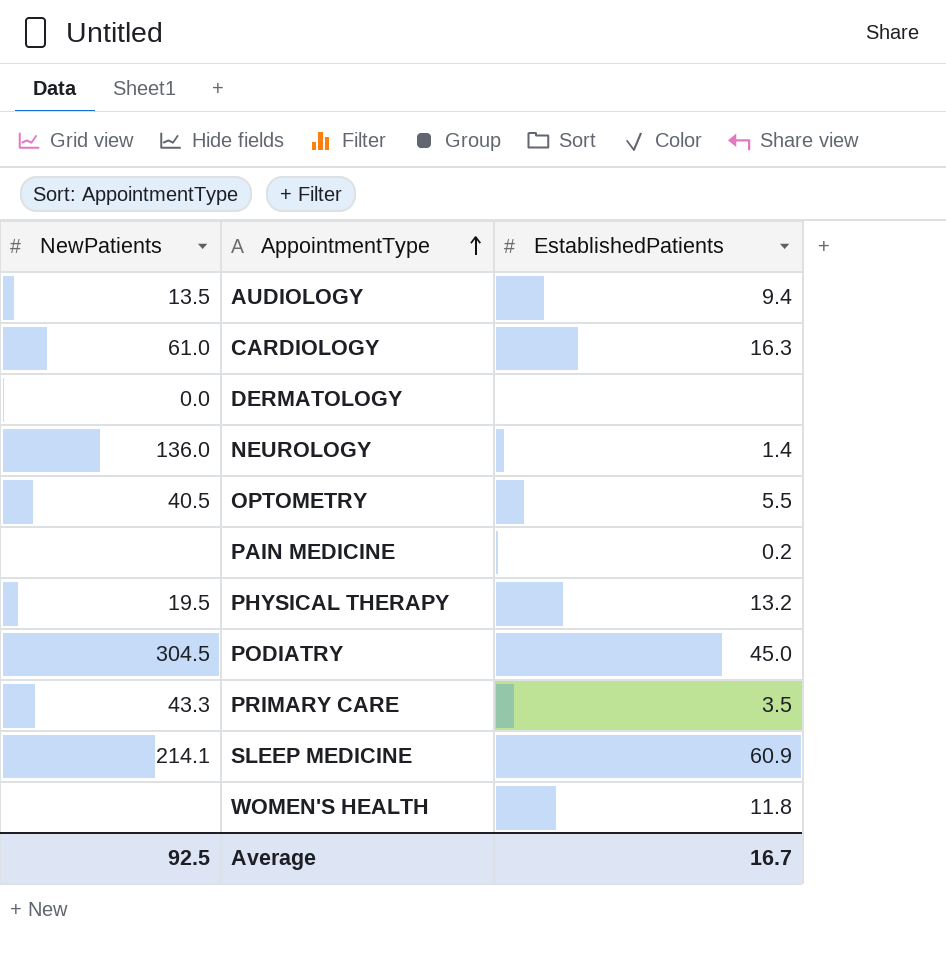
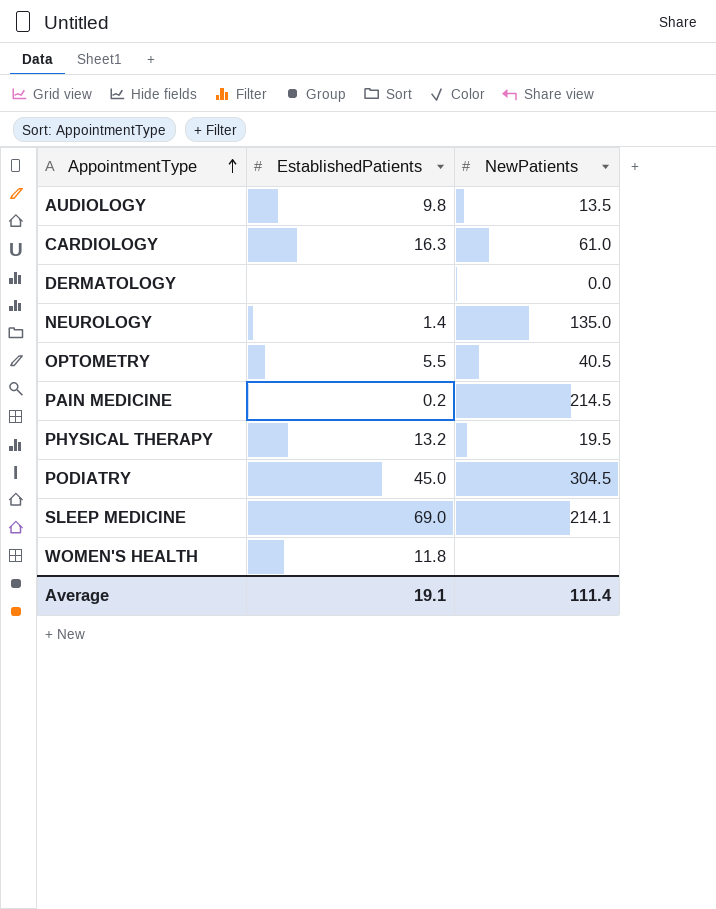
column NewPatients | position: 1 -> 3
row PRIMARY CARE: 43.3 | 3.5 -> none
AUDIOLOGY | EstablishedPatients: 9.4 -> 9.8
NEUROLOGY | NewPatients: 136.0 -> 135.0
PAIN MEDICINE | NewPatients: none -> 214.5
SLEEP MEDICINE | EstablishedPatients: 60.9 -> 69.0
Average | EstablishedPatients: 16.7 -> 19.1
Average | NewPatients: 92.5 -> 111.4

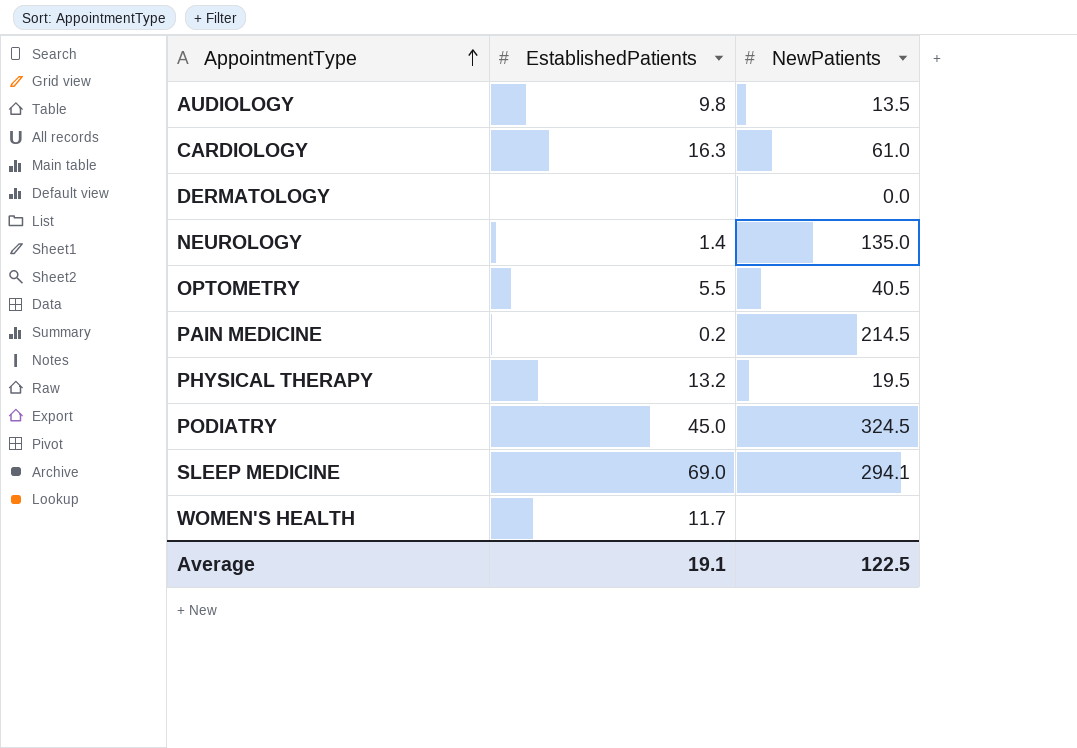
PODIATRY | NewPatients: 304.5 -> 324.5
SLEEP MEDICINE | NewPatients: 214.1 -> 294.1
WOMEN'S HEALTH | EstablishedPatients: 11.8 -> 11.7
Average | NewPatients: 111.4 -> 122.5

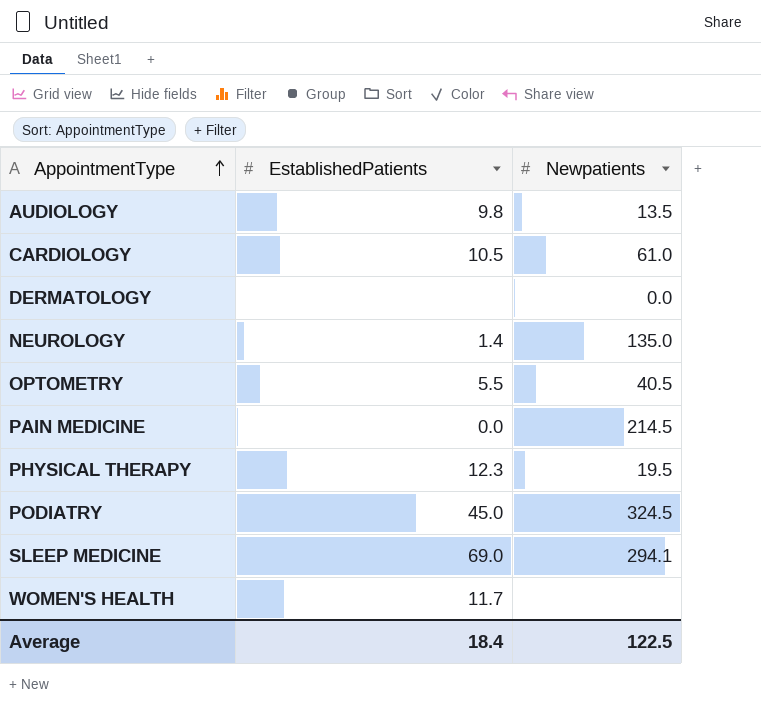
column name: NewPatients -> Newpatients
CARDIOLOGY | EstablishedPatients: 16.3 -> 10.5
PAIN MEDICINE | EstablishedPatients: 0.2 -> 0.0
PHYSICAL THERAPY | EstablishedPatients: 13.2 -> 12.3
Average | EstablishedPatients: 19.1 -> 18.4

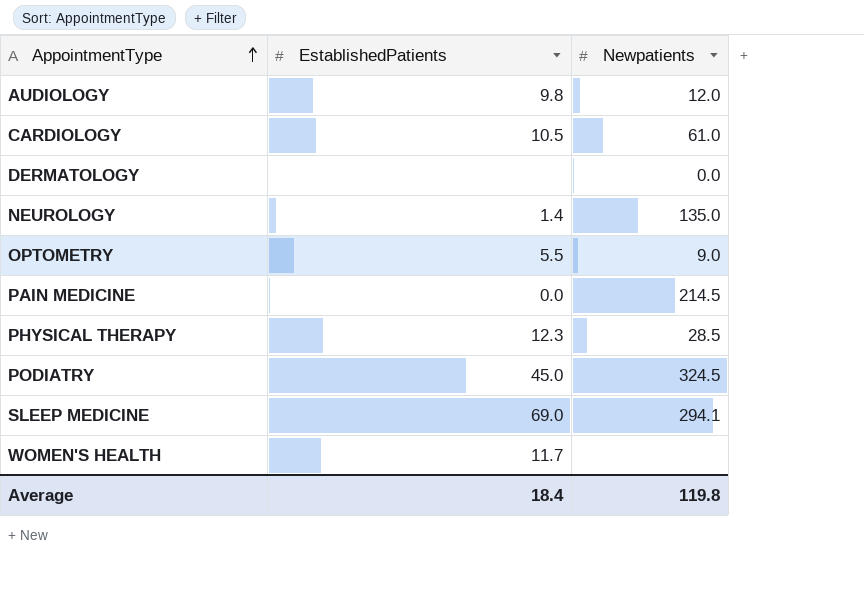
AUDIOLOGY | Newpatients: 13.5 -> 12.0
OPTOMETRY | Newpatients: 40.5 -> 9.0
PHYSICAL THERAPY | Newpatients: 19.5 -> 28.5
Average | Newpatients: 122.5 -> 119.8

